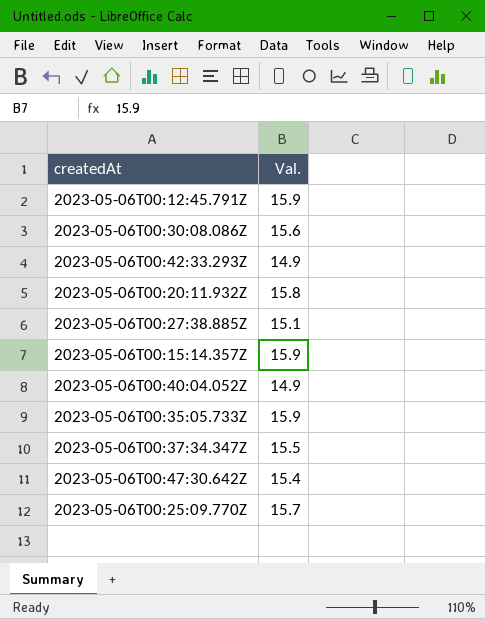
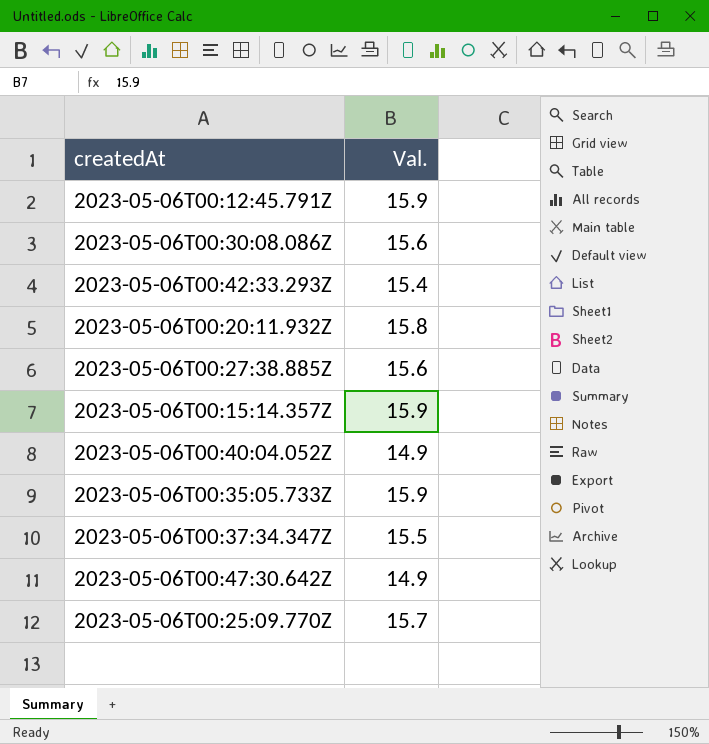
2023-05-06T00:42:33.293Z | Val.: 14.9 -> 15.4
2023-05-06T00:27:38.885Z | Val.: 15.1 -> 15.6
2023-05-06T00:47:30.642Z | Val.: 15.4 -> 14.9

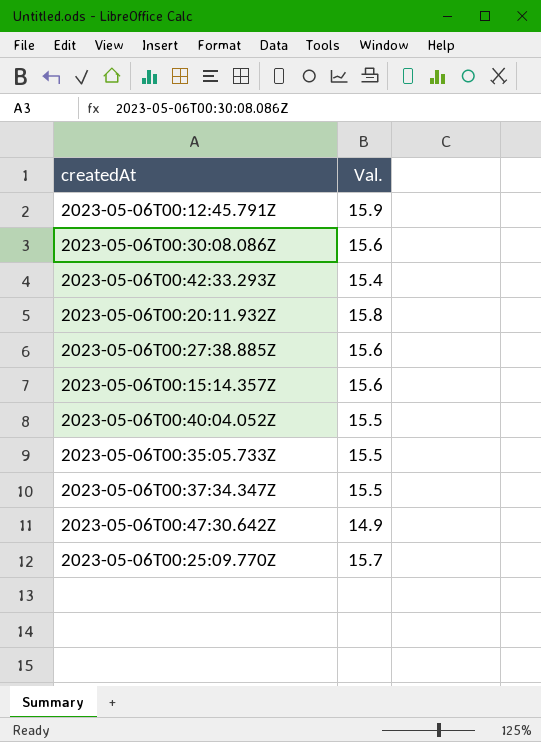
2023-05-06T00:15:14.357Z | Val.: 15.9 -> 15.6
2023-05-06T00:40:04.052Z | Val.: 14.9 -> 15.5
2023-05-06T00:35:05.733Z | Val.: 15.9 -> 15.5

